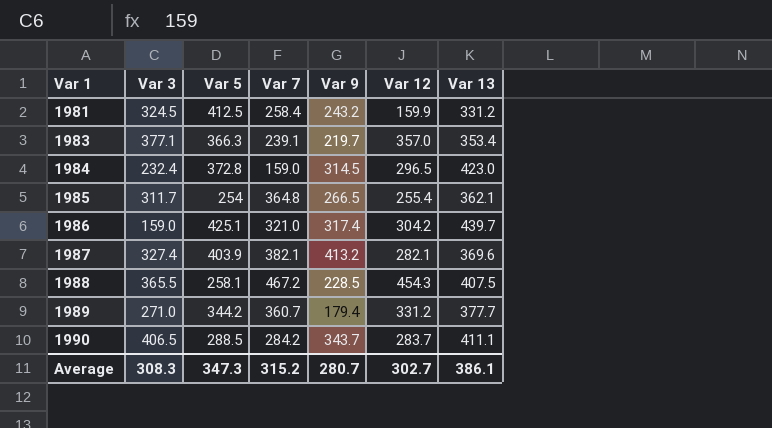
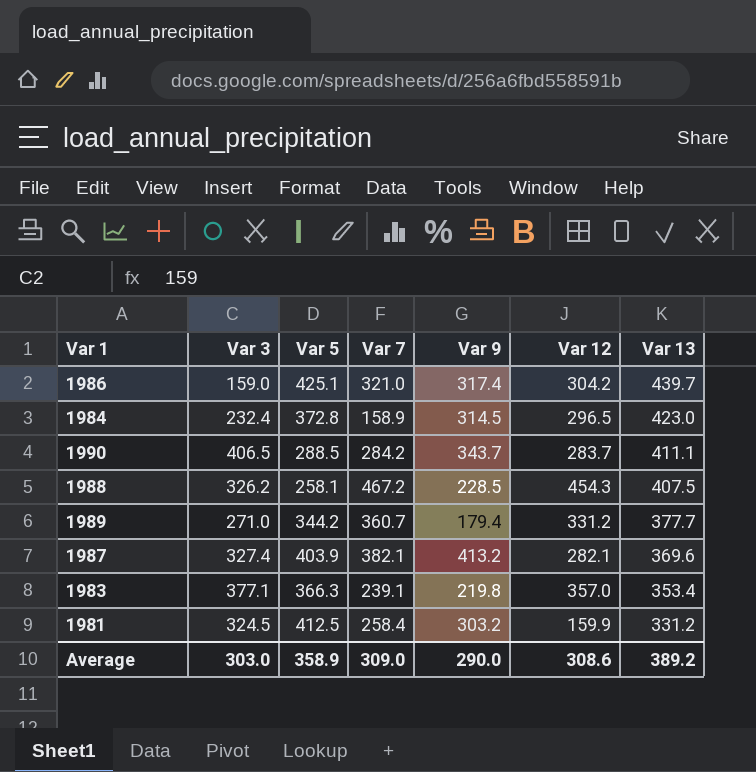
row order: Var 1 ascending -> Var 13 descending
row 1985: 311.7 | 254 | 364.8 | 266.5 | 255.4 | 362.1 -> none
1984 | Var 7: 159.0 -> 158.9
1988 | Var 3: 365.5 -> 326.2
1983 | Var 9: 219.7 -> 219.8
1981 | Var 9: 243.2 -> 303.2
Average | Var 3: 308.3 -> 303.0
Average | Var 5: 347.3 -> 358.9
Average | Var 7: 315.2 -> 309.0
Average | Var 9: 280.7 -> 290.0
Average | Var 12: 302.7 -> 308.6
Average | Var 13: 386.1 -> 389.2

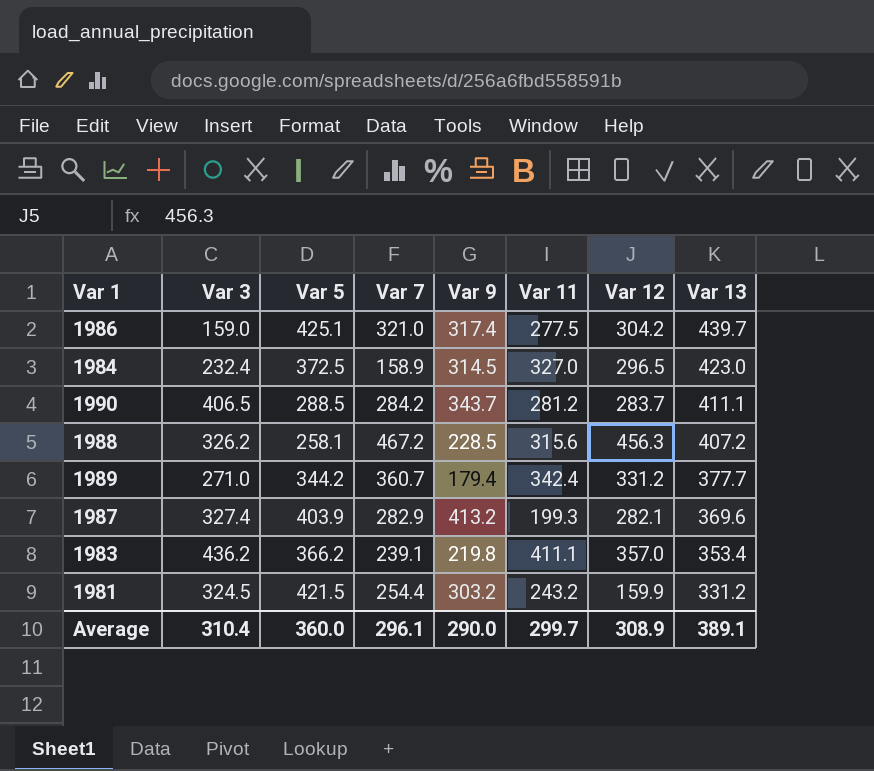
column Var 11 | position: none -> 6
1984 | Var 5: 372.8 -> 372.5
1988 | Var 12: 454.3 -> 456.3
1988 | Var 13: 407.5 -> 407.2
1987 | Var 7: 382.1 -> 282.9
1983 | Var 3: 377.1 -> 436.2
1983 | Var 5: 366.3 -> 366.2
1981 | Var 5: 412.5 -> 421.5
1981 | Var 7: 258.4 -> 254.4
Average | Var 3: 303.0 -> 310.4
Average | Var 5: 358.9 -> 360.0
Average | Var 7: 309.0 -> 296.1
Average | Var 12: 308.6 -> 308.9
Average | Var 13: 389.2 -> 389.1

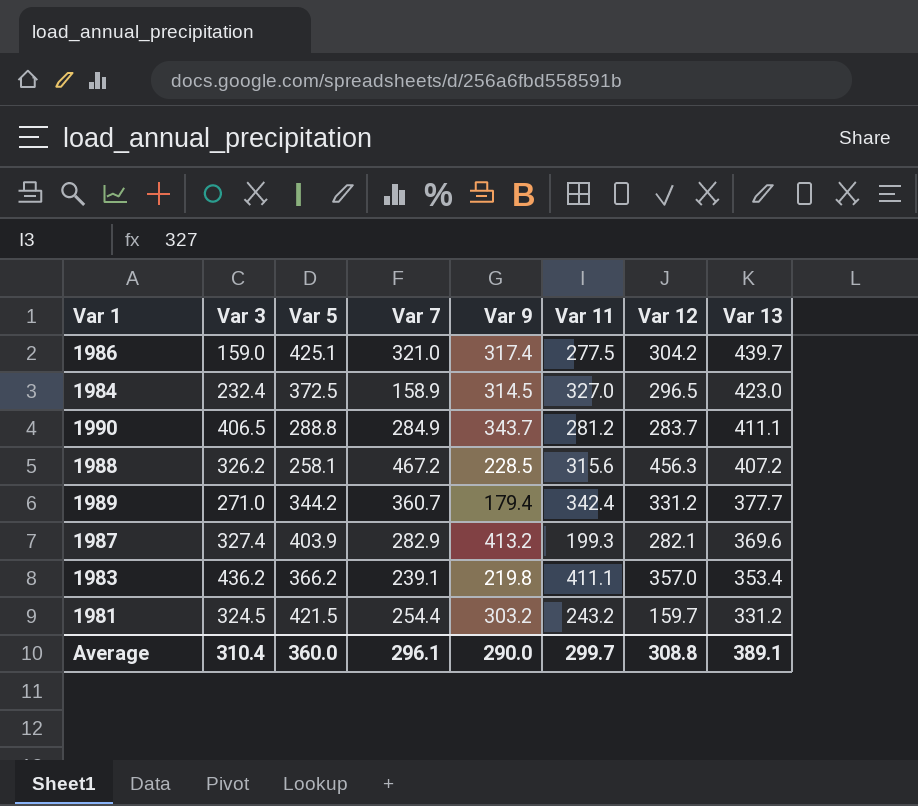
1990 | Var 5: 288.5 -> 288.8
1990 | Var 7: 284.2 -> 284.9
1981 | Var 12: 159.9 -> 159.7
Average | Var 12: 308.9 -> 308.8

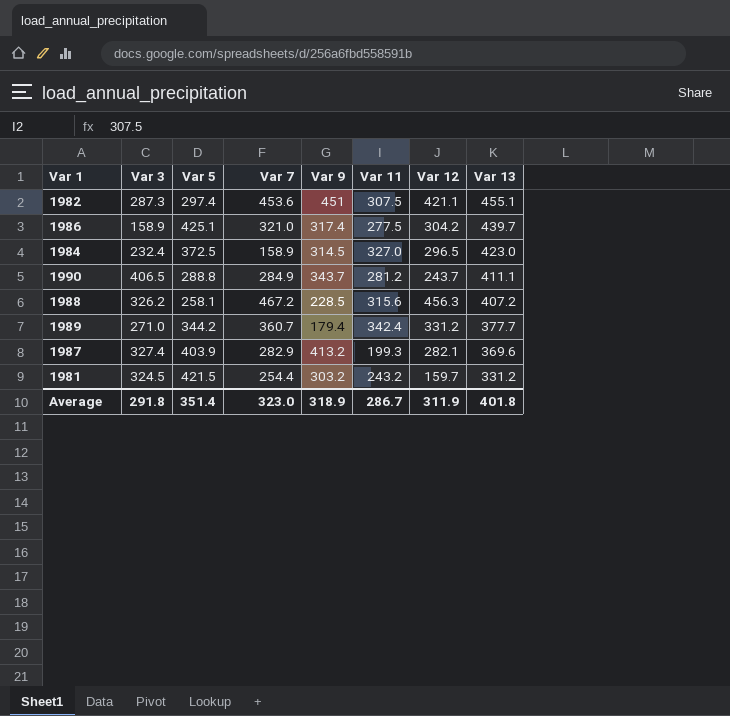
row 1983: 436.2 | 366.2 | 239.1 | 219.8 | 411.1 | 357.0 | 353.4 -> none
row 1982: none -> 287.3 | 297.4 | 453.6 | 451 | 307.5 | 421.1 | 455.1
1986 | Var 3: 159.0 -> 158.9
1990 | Var 12: 283.7 -> 243.7
Average | Var 3: 310.4 -> 291.8
Average | Var 5: 360.0 -> 351.4
Average | Var 7: 296.1 -> 323.0
Average | Var 9: 290.0 -> 318.9
Average | Var 11: 299.7 -> 286.7
Average | Var 12: 308.8 -> 311.9
Average | Var 13: 389.1 -> 401.8

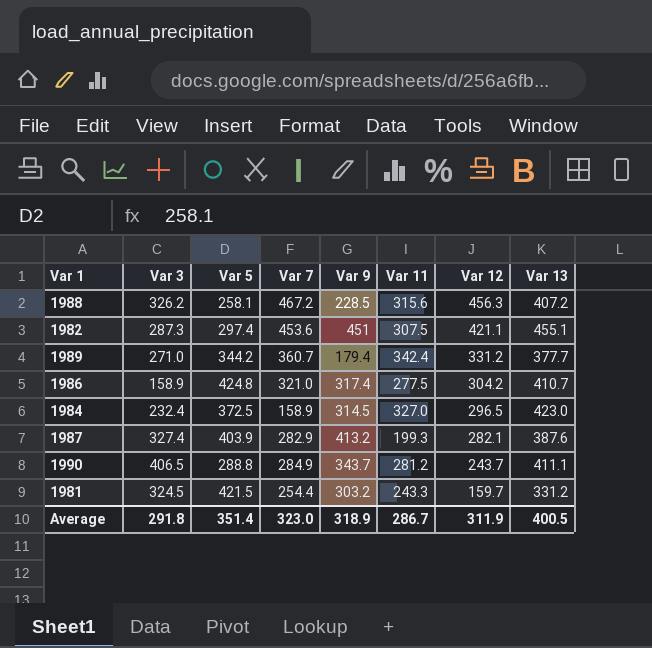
row order: Var 13 descending -> Var 12 descending
1986 | Var 5: 425.1 -> 424.8
1986 | Var 13: 439.7 -> 410.7
1987 | Var 13: 369.6 -> 387.6
1981 | Var 11: 243.2 -> 243.3
Average | Var 13: 401.8 -> 400.5

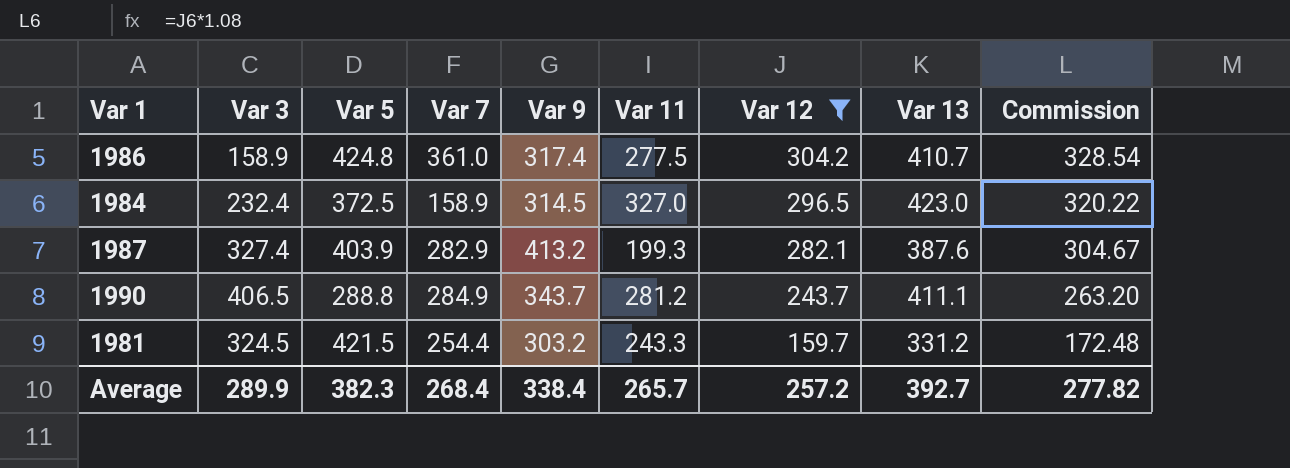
filter: none -> Var 12 <= 304.2
column Commission | formula: none -> [Var 12] * 1.08
1986 | Var 7: 321.0 -> 361.0
Average | Var 3: 291.8 -> 289.9
Average | Var 5: 351.4 -> 382.3
Average | Var 7: 323.0 -> 268.4
Average | Var 9: 318.9 -> 338.4
Average | Var 11: 286.7 -> 265.7
Average | Var 12: 311.9 -> 257.2
Average | Var 13: 400.5 -> 392.7

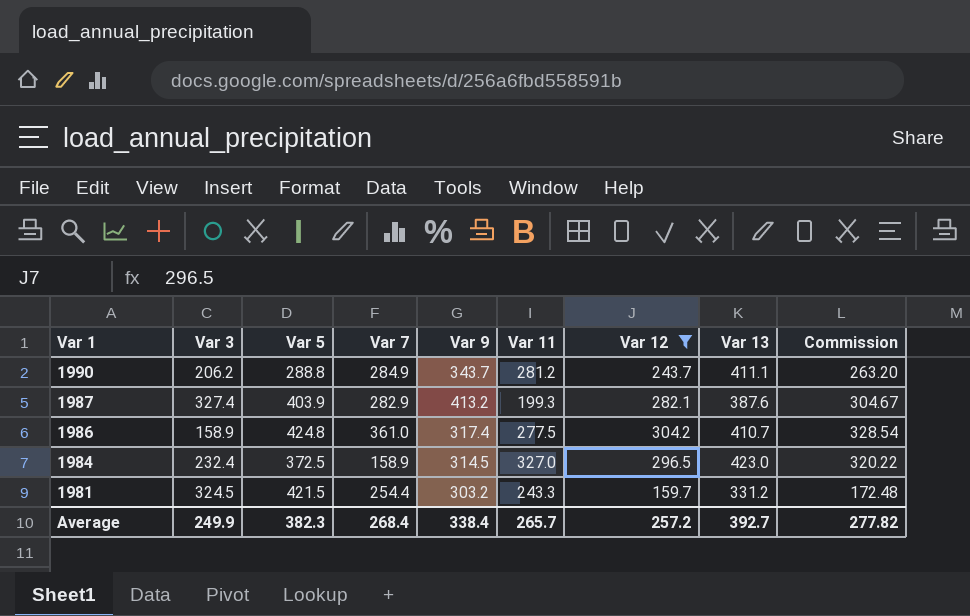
row order: Var 12 descending -> Var 1 descending
1990 | Var 3: 406.5 -> 206.2
Average | Var 3: 289.9 -> 249.9

